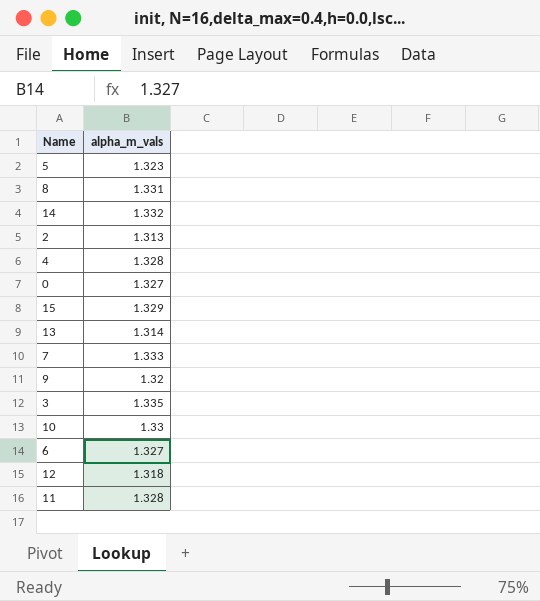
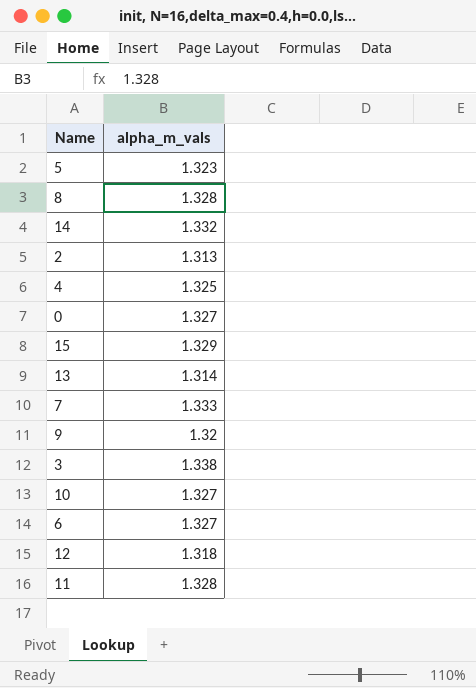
8 | alpha_m_vals: 1.331 -> 1.328
4 | alpha_m_vals: 1.328 -> 1.325
3 | alpha_m_vals: 1.335 -> 1.338
10 | alpha_m_vals: 1.33 -> 1.327

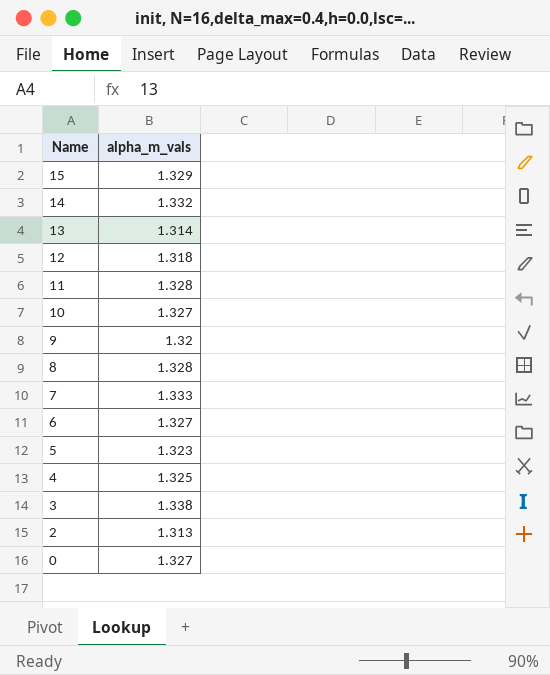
row order: none -> Name descending

